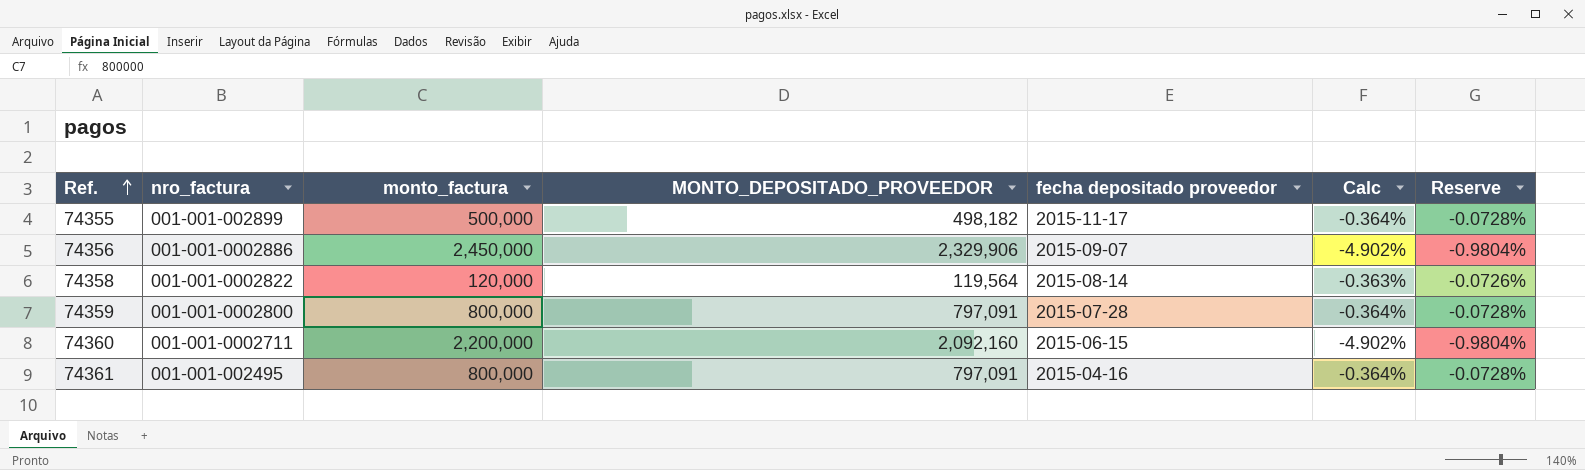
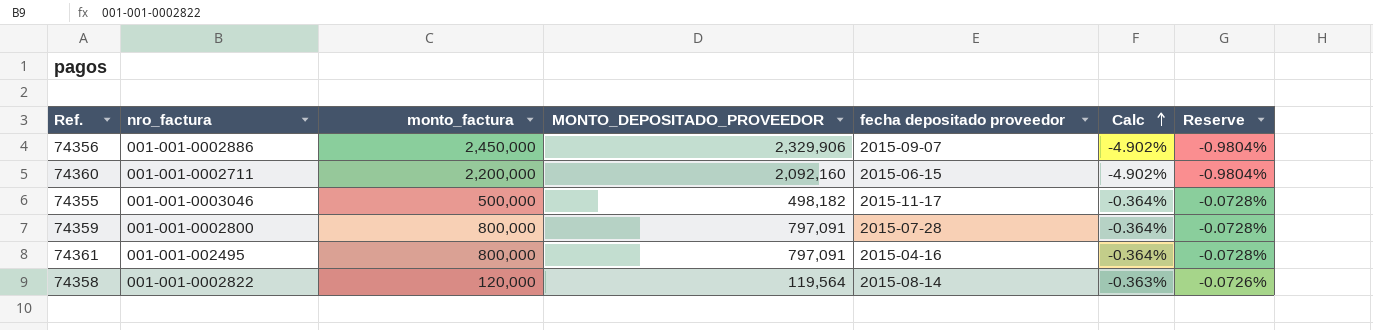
row order: Ref. ascending -> Calc ascending
74355 | nro_factura: 001-001-002899 -> 001-001-0003046

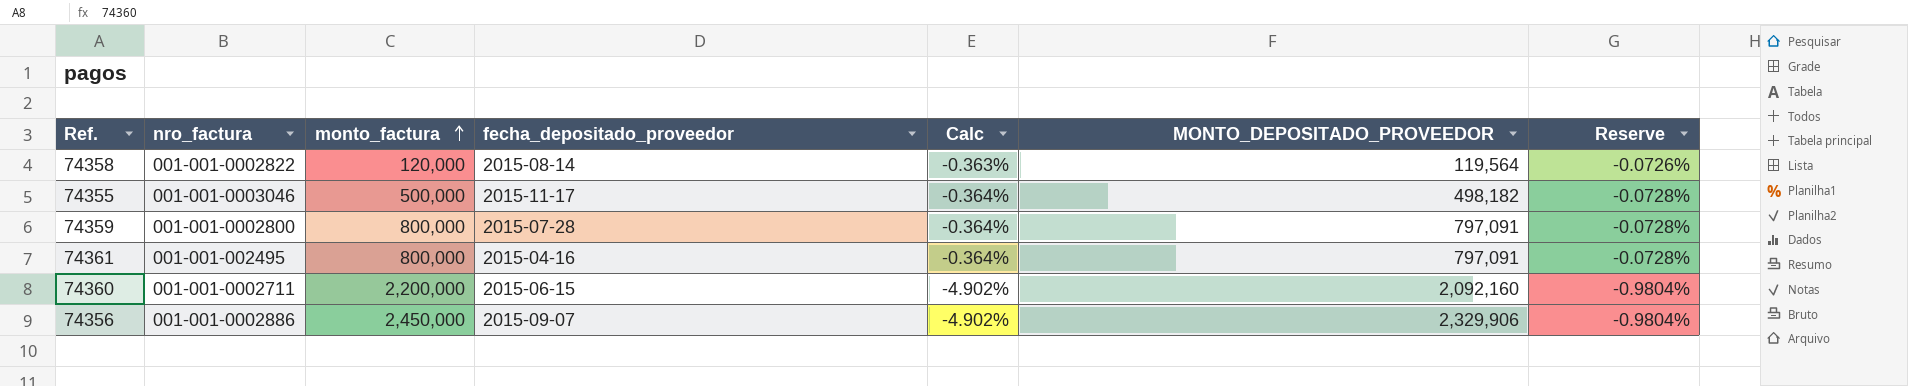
row order: Calc ascending -> monto_factura ascending
column name: fecha depositado proveedor -> fecha_depositado_proveedor
column MONTO_DEPOSITADO_PROVEEDOR | position: 4 -> 6

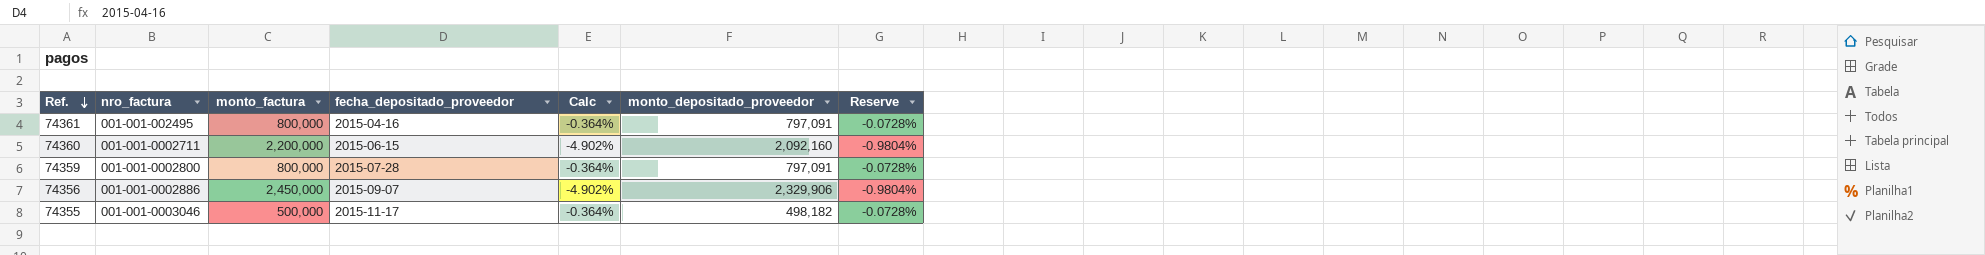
row order: monto_factura ascending -> Ref. descending
column name: MONTO_DEPOSITADO_PROVEEDOR -> monto_depositado_proveedor
row 74358: 001-001-0002822 | 120,000 | 2015-08-14 | -0.363% | 119,564 | -0.0726% -> none

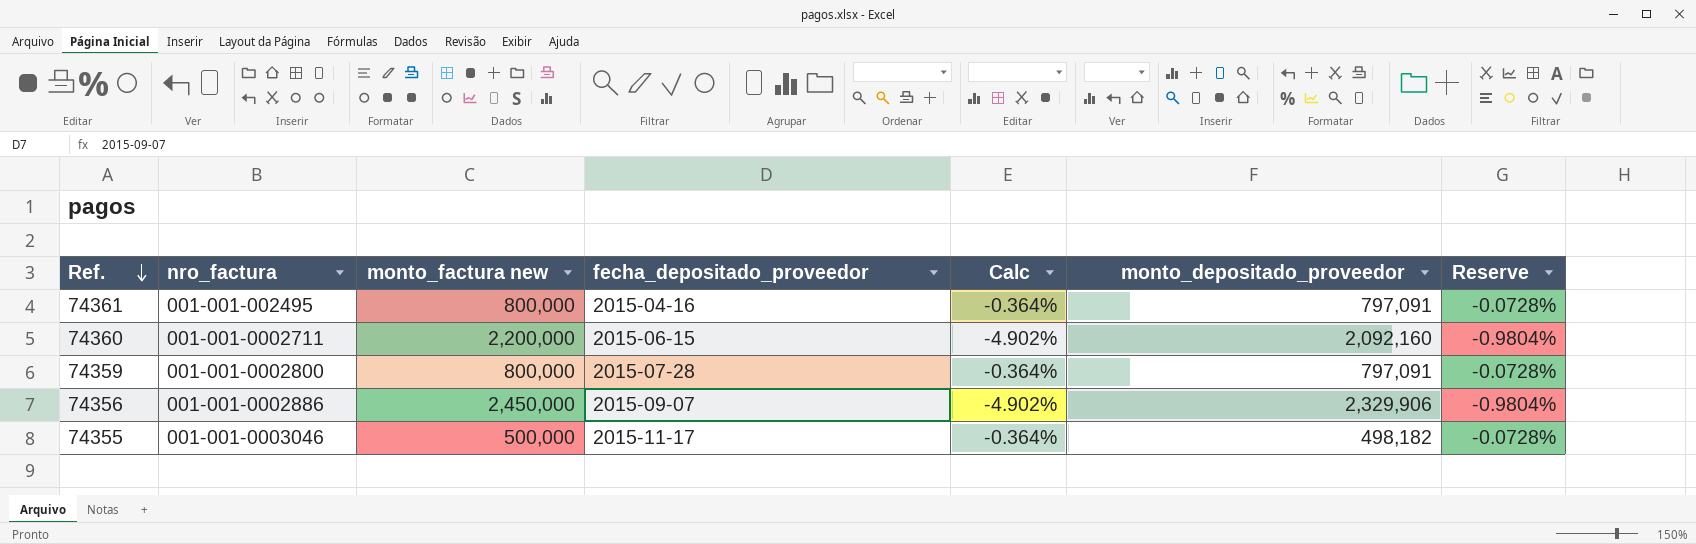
column name: monto_factura -> monto_factura new

